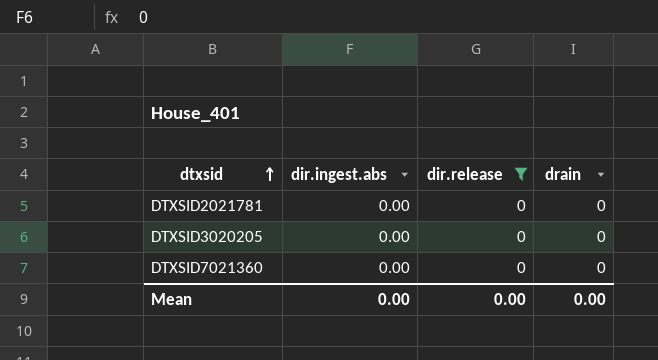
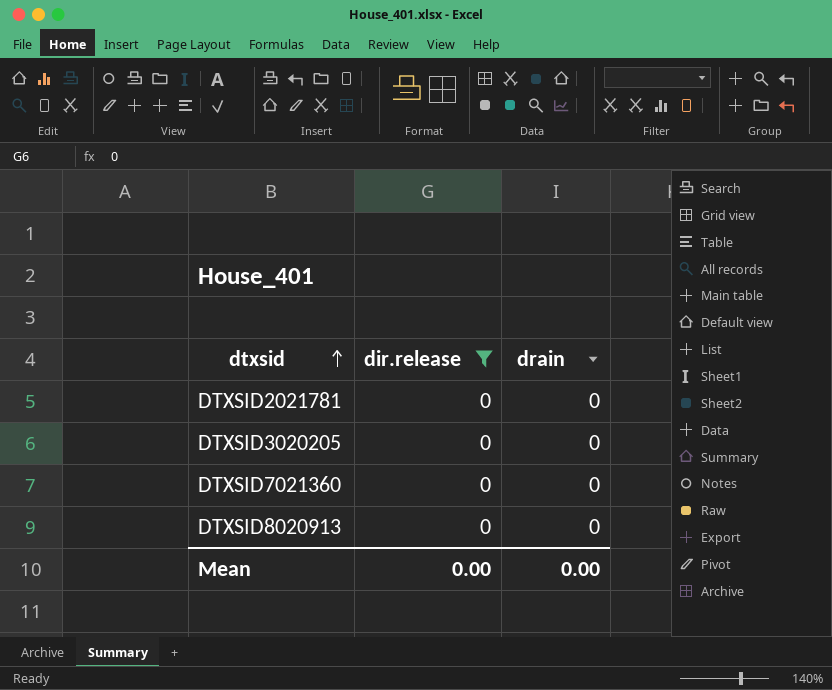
column dir.ingest.abs | position: 2 -> none
row DTXSID8020913: none -> 0 | 0

